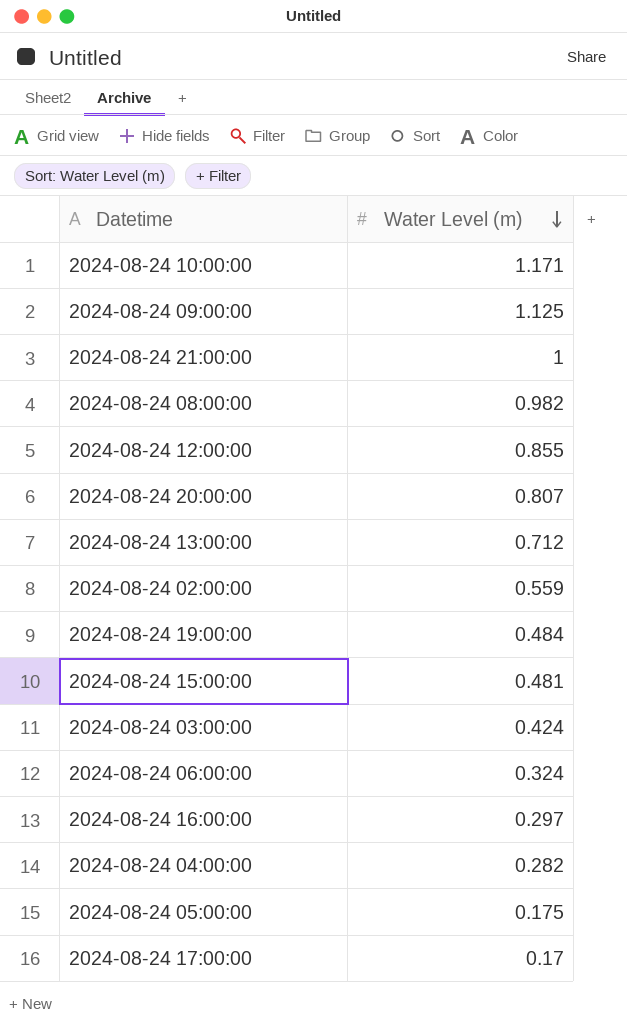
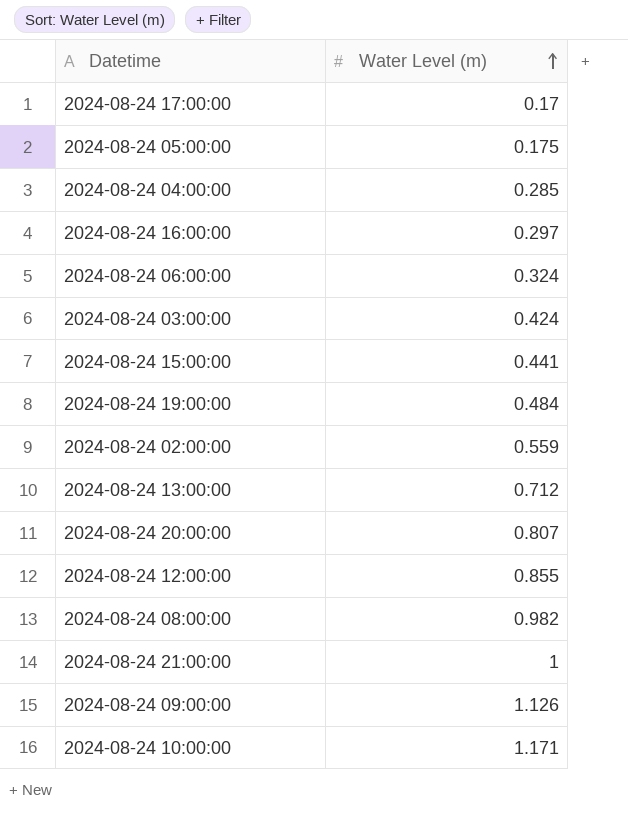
row order: Water Level (m) descending -> Water Level (m) ascending
2024-08-24 04:00:00 | Water Level (m): 0.282 -> 0.285
2024-08-24 15:00:00 | Water Level (m): 0.481 -> 0.441
2024-08-24 09:00:00 | Water Level (m): 1.125 -> 1.126

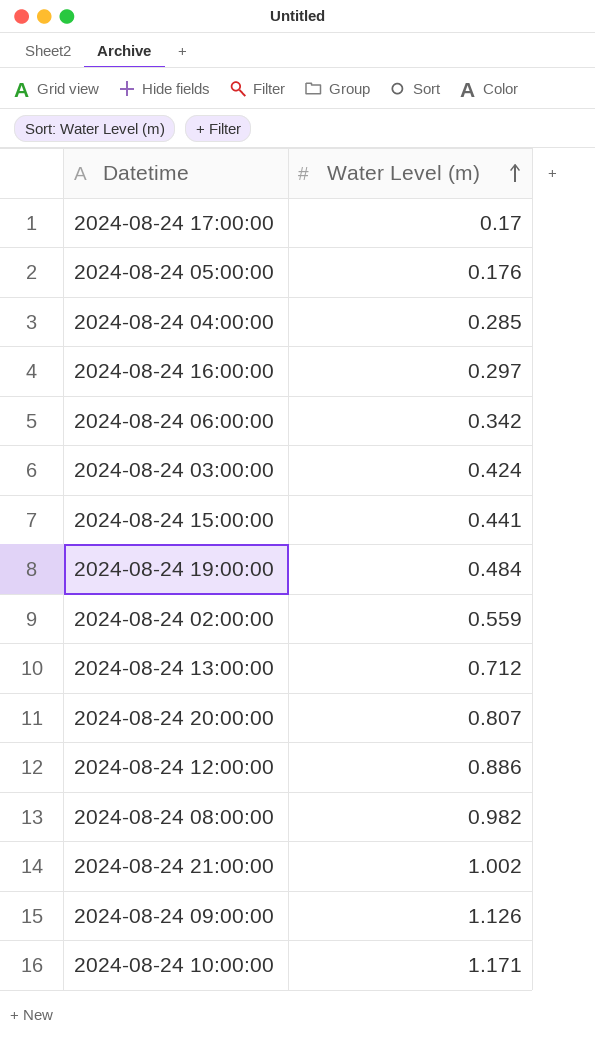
2024-08-24 05:00:00 | Water Level (m): 0.175 -> 0.176
2024-08-24 06:00:00 | Water Level (m): 0.324 -> 0.342
2024-08-24 12:00:00 | Water Level (m): 0.855 -> 0.886
2024-08-24 21:00:00 | Water Level (m): 1 -> 1.002

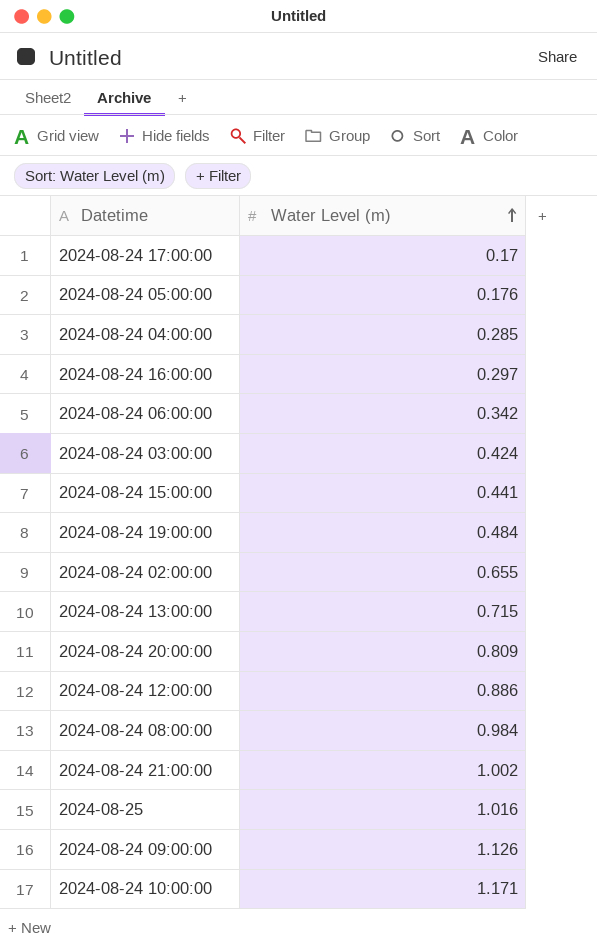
2024-08-24 02:00:00 | Water Level (m): 0.559 -> 0.655
2024-08-24 13:00:00 | Water Level (m): 0.712 -> 0.715
2024-08-24 20:00:00 | Water Level (m): 0.807 -> 0.809
2024-08-24 08:00:00 | Water Level (m): 0.982 -> 0.984
row 2024-08-25: none -> 1.016

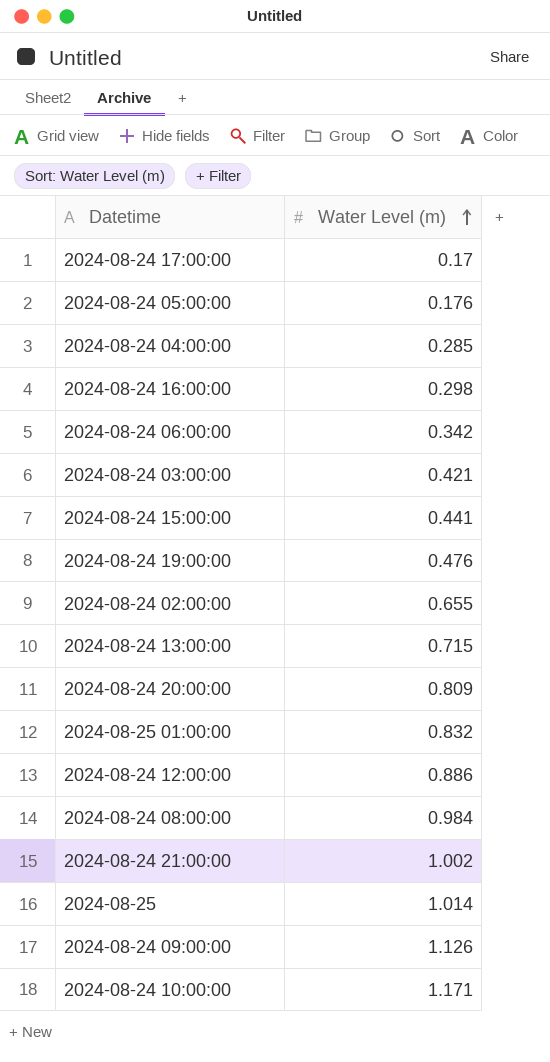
2024-08-24 16:00:00 | Water Level (m): 0.297 -> 0.298
2024-08-24 03:00:00 | Water Level (m): 0.424 -> 0.421
2024-08-24 19:00:00 | Water Level (m): 0.484 -> 0.476
row 2024-08-25 01:00:00: none -> 0.832
2024-08-25 | Water Level (m): 1.016 -> 1.014

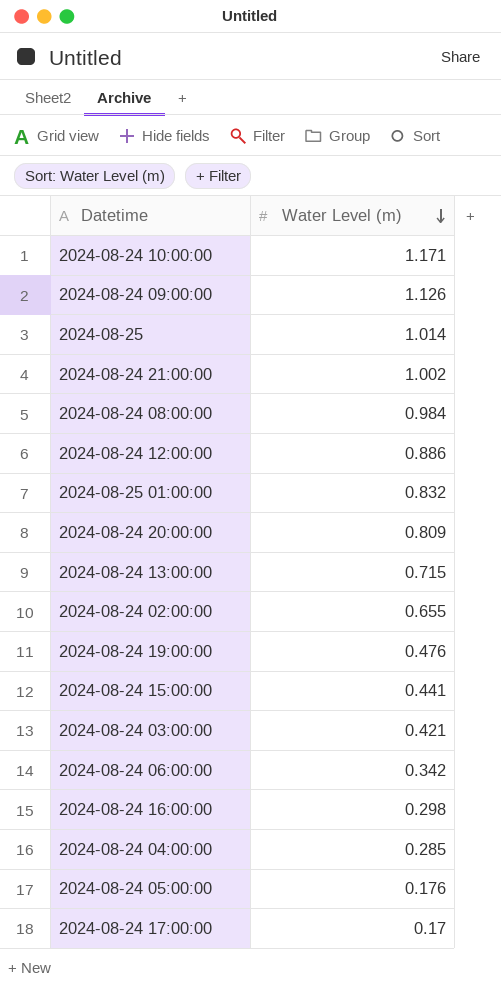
row order: Water Level (m) ascending -> Water Level (m) descending

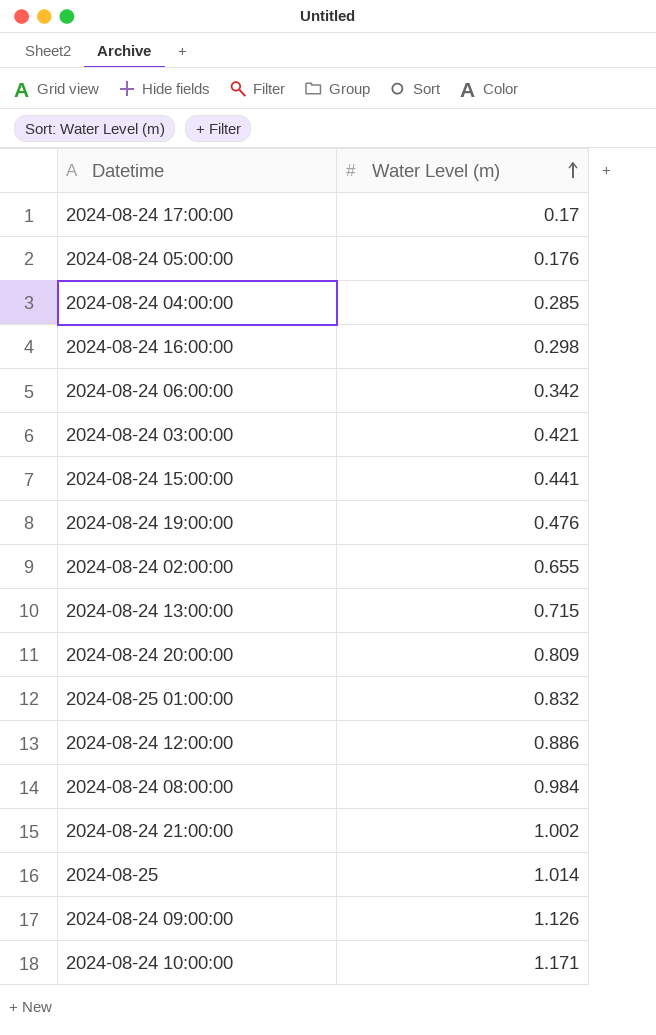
row order: Water Level (m) descending -> Water Level (m) ascending

